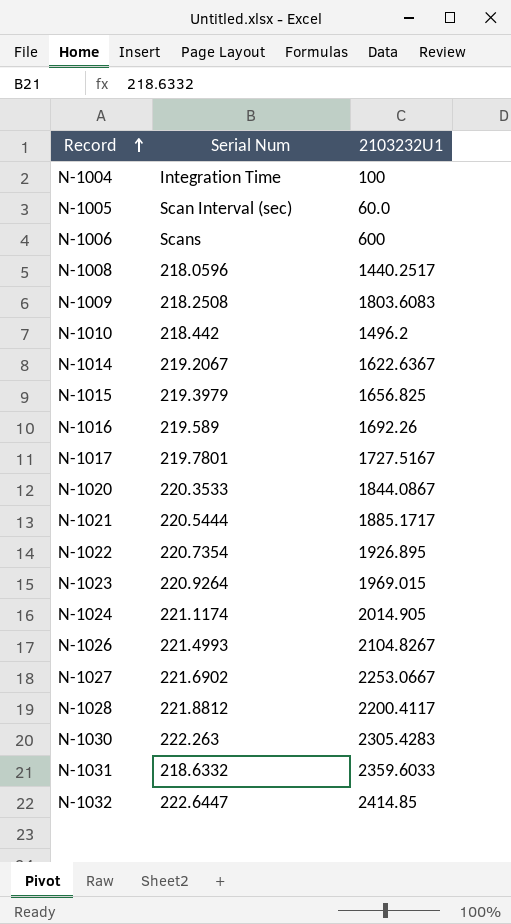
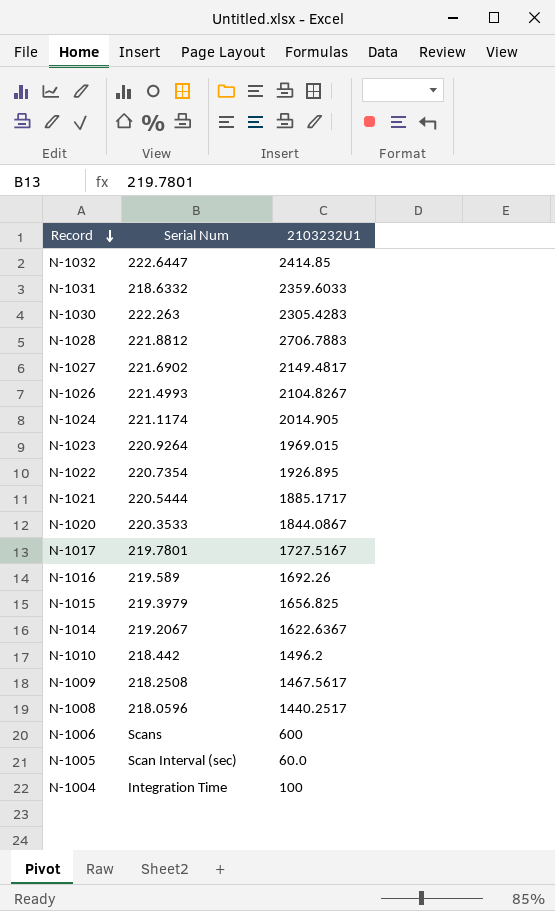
row order: Record ascending -> Record descending
N-1028 | 2103232U1: 2200.4117 -> 2706.7883
N-1027 | 2103232U1: 2253.0667 -> 2149.4817
N-1009 | 2103232U1: 1803.6083 -> 1467.5617

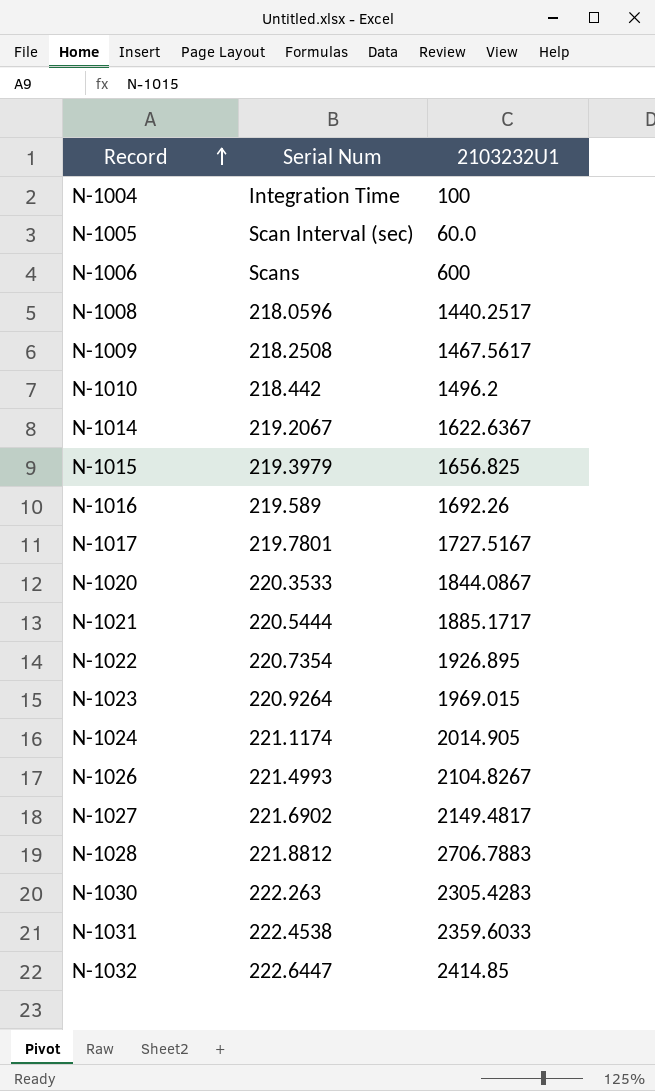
row order: Record descending -> Record ascending
N-1031 | Serial Num: 218.6332 -> 222.4538

